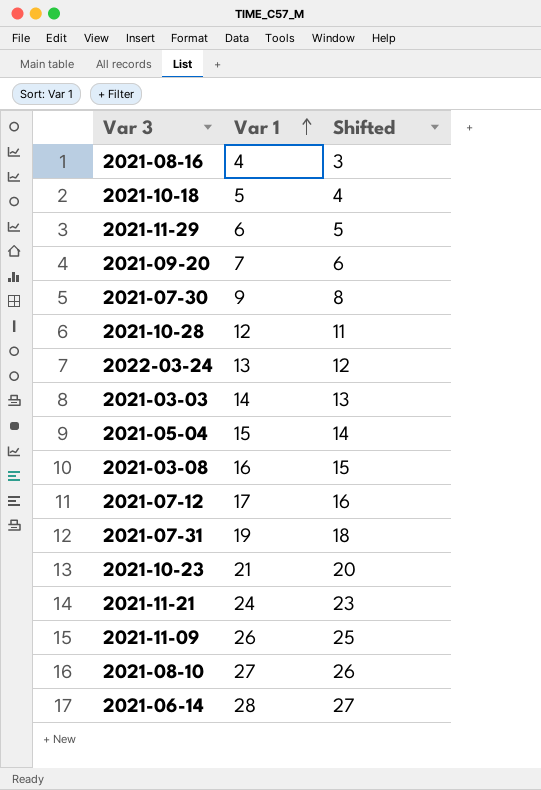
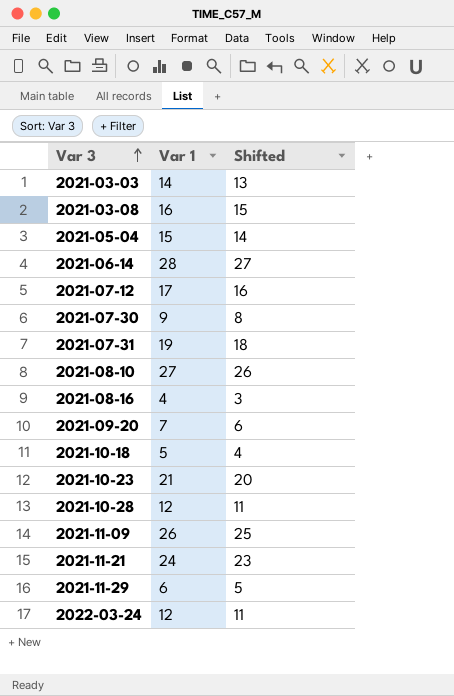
row order: Var 1 ascending -> Var 3 ascending
2022-03-24 | Var 1: 13 -> 12
2022-03-24 | Shifted: 12 -> 11

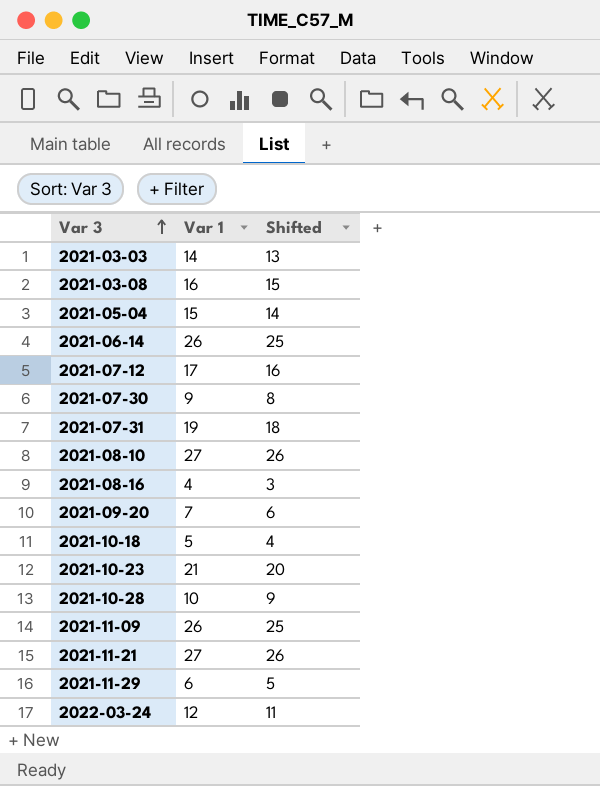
2021-06-14 | Var 1: 28 -> 26
2021-06-14 | Shifted: 27 -> 25
2021-10-28 | Var 1: 12 -> 10
2021-10-28 | Shifted: 11 -> 9
2021-11-21 | Var 1: 24 -> 27
2021-11-21 | Shifted: 23 -> 26

